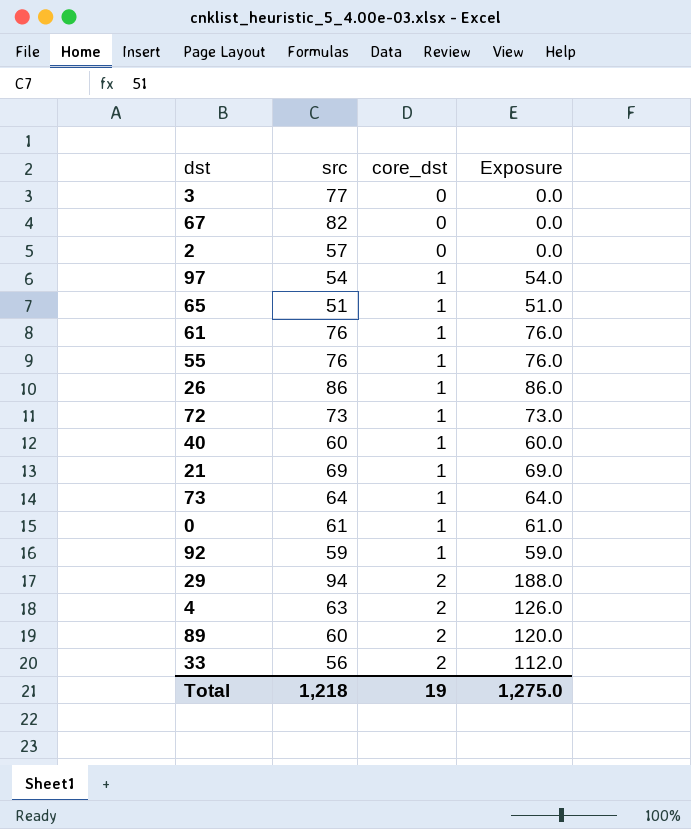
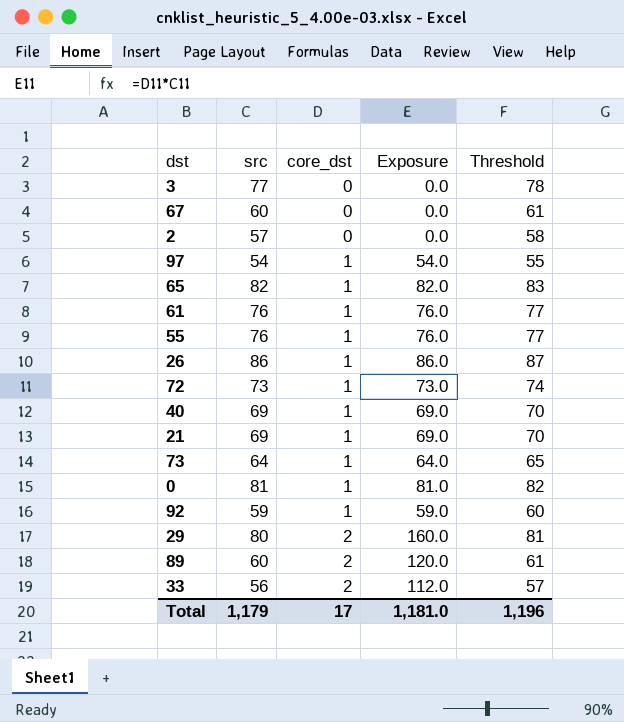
column Threshold | formula: none -> [src] + 1
row 4: 63 | 2 | 126.0 -> none
67 | src: 82 -> 60
65 | src: 51 -> 82
65 | Exposure: 51.0 -> 82.0
40 | src: 60 -> 69
40 | Exposure: 60.0 -> 69.0
0 | src: 61 -> 81
0 | Exposure: 61.0 -> 81.0
29 | src: 94 -> 80
29 | Exposure: 188.0 -> 160.0
Total | src: 1,218 -> 1,179
Total | core_dst: 19 -> 17
Total | Exposure: 1,275.0 -> 1,181.0

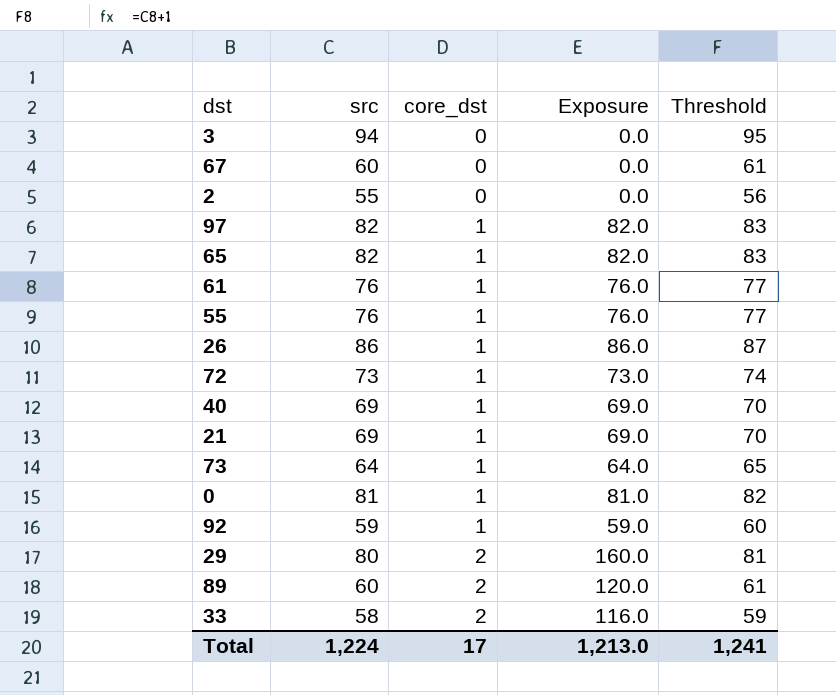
3 | src: 77 -> 94
3 | Threshold: 78 -> 95
2 | src: 57 -> 55
2 | Threshold: 58 -> 56
97 | src: 54 -> 82
97 | Exposure: 54.0 -> 82.0
97 | Threshold: 55 -> 83
33 | src: 56 -> 58
33 | Exposure: 112.0 -> 116.0
33 | Threshold: 57 -> 59
Total | src: 1,179 -> 1,224
Total | Exposure: 1,181.0 -> 1,213.0
Total | Threshold: 1,196 -> 1,241

